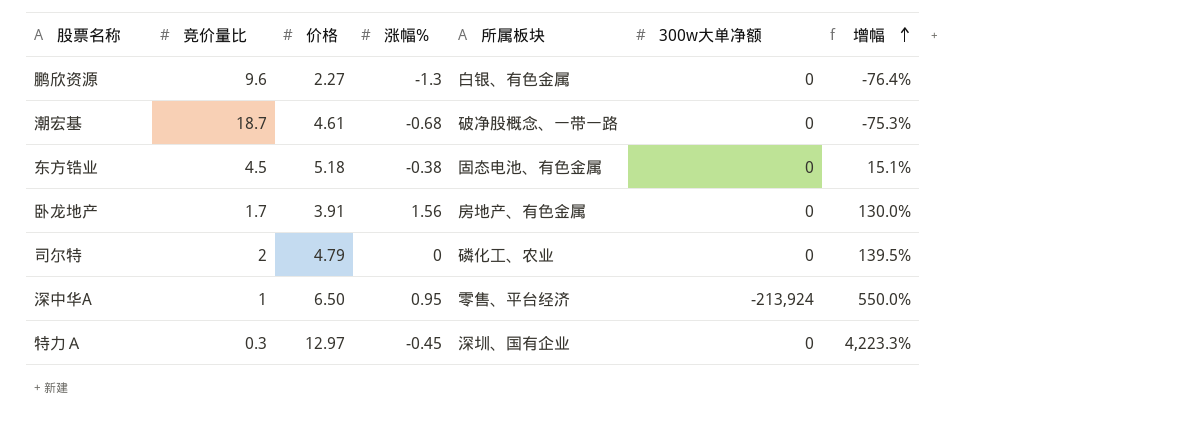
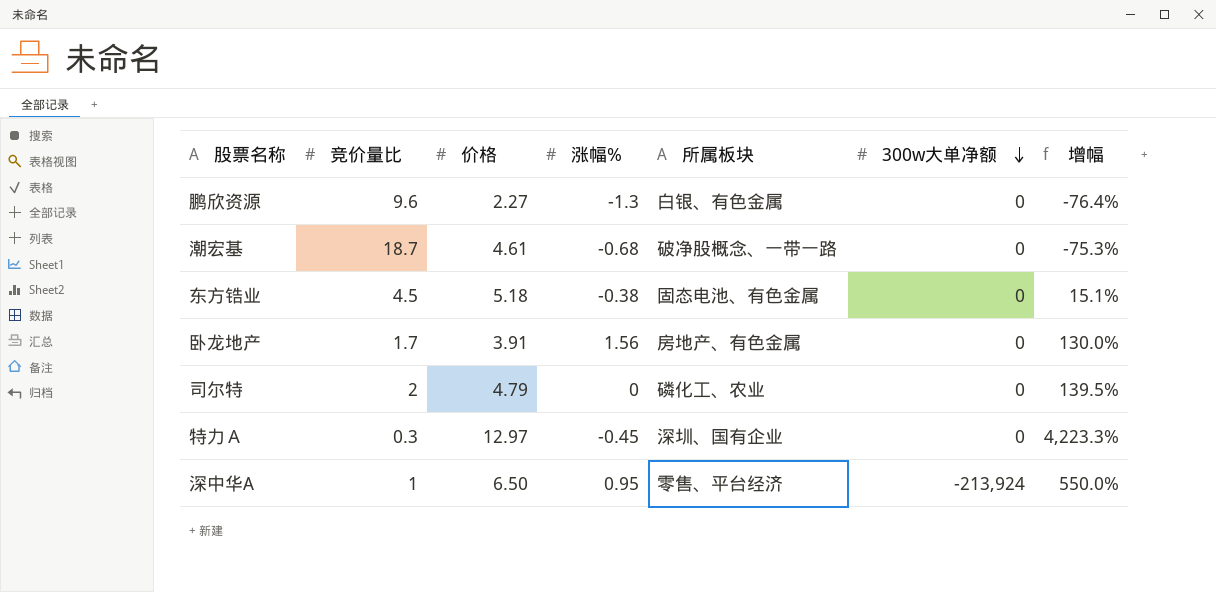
row order: 增幅 ascending -> 300w大单净额 descending

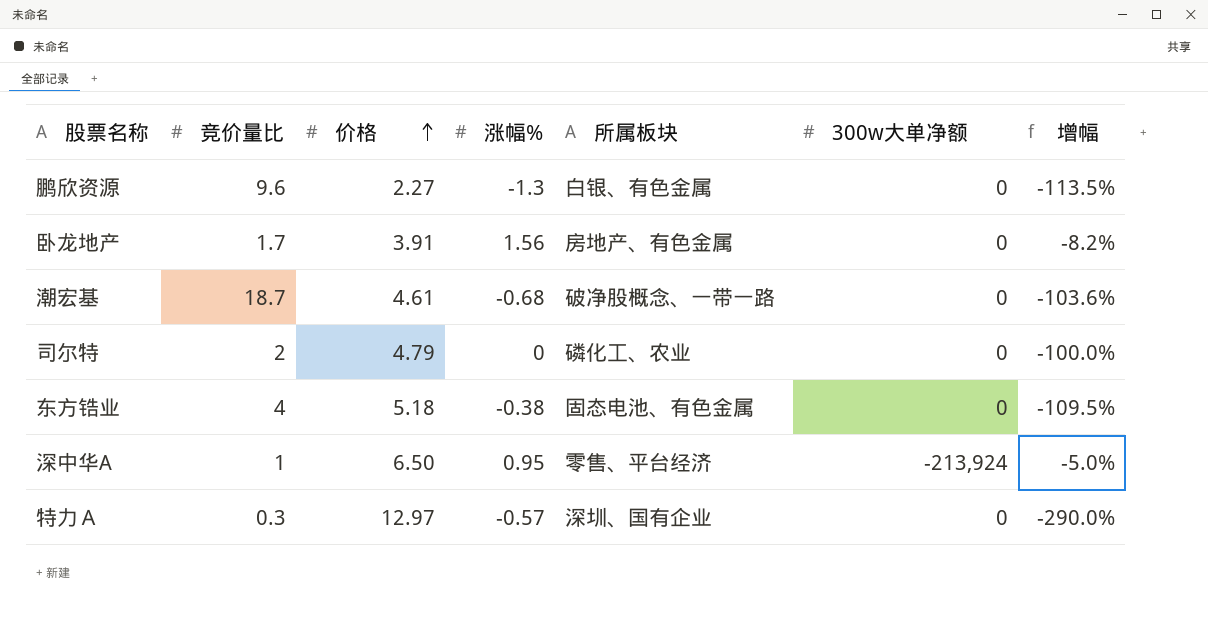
row order: 300w大单净额 descending -> 价格 ascending
column 增幅 | formula: ([价格] - [竞价量比]) / [竞价量比] -> ([涨幅%] - [竞价量比]) / [竞价量比]
东方锆业 | 竞价量比: 4.5 -> 4
特力Ａ | 涨幅%: -0.45 -> -0.57

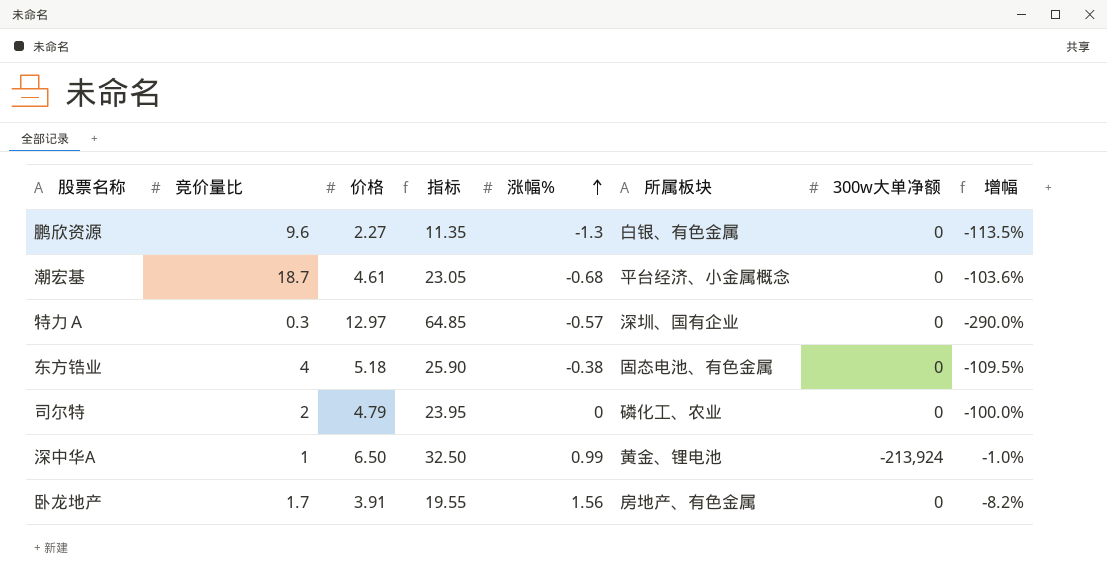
row order: 价格 ascending -> 涨幅% ascending
column 指标 | formula: none -> [价格] * 5
潮宏基 | 所属板块: 破净股概念、一带一路 -> 平台经济、小金属概念
深中华A | 涨幅%: 0.95 -> 0.99
深中华A | 所属板块: 零售、平台经济 -> 黄金、锂电池
深中华A | 增幅: -5.0% -> -1.0%

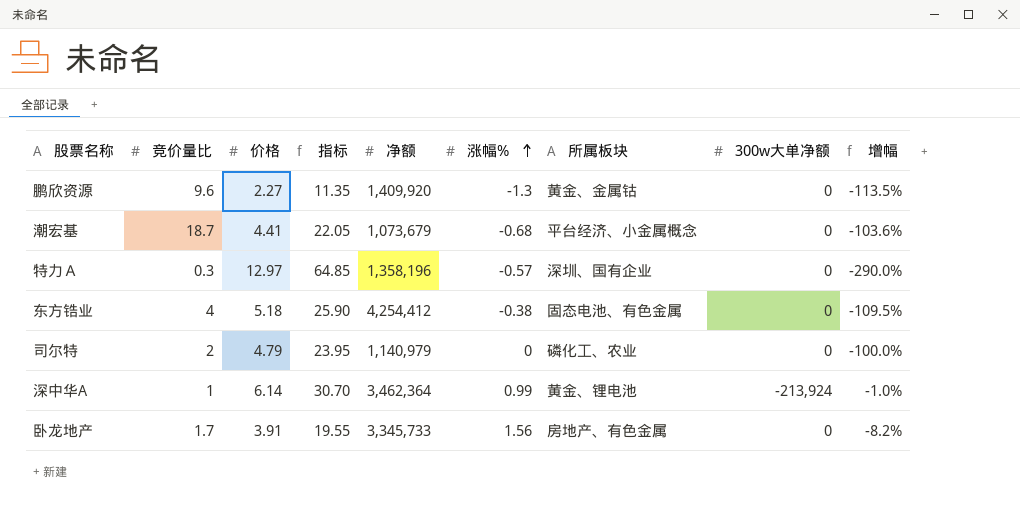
column 净额 | position: none -> 5
鹏欣资源 | 所属板块: 白银、有色金属 -> 黄金、金属钴
潮宏基 | 价格: 4.61 -> 4.41
潮宏基 | 指标: 23.05 -> 22.05
深中华A | 价格: 6.50 -> 6.14
深中华A | 指标: 32.50 -> 30.70

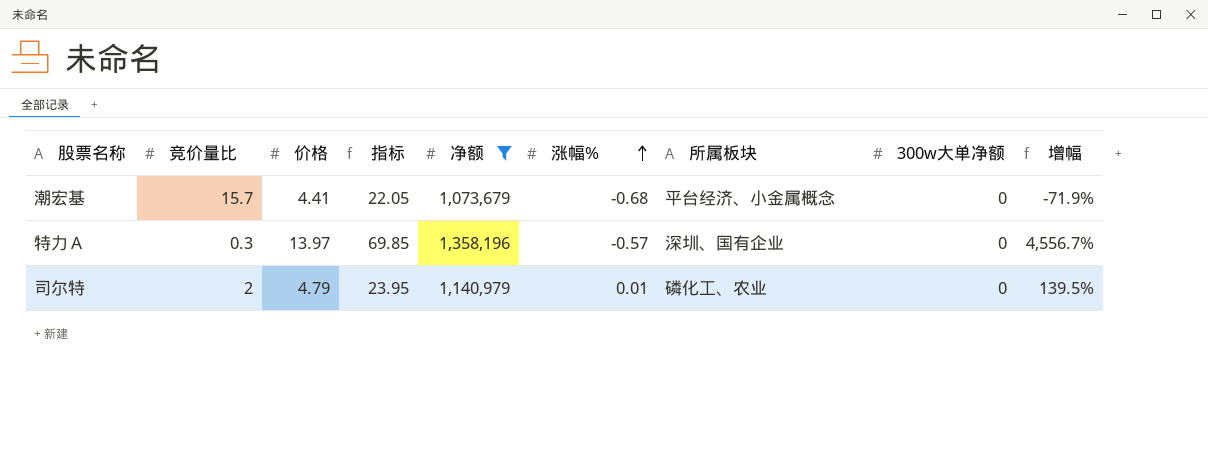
filter: none -> 净额 <= 1,358,196
column 增幅 | formula: ([涨幅%] - [竞价量比]) / [竞价量比] -> ([价格] - [竞价量比]) / [竞价量比]
潮宏基 | 竞价量比: 18.7 -> 15.7
特力Ａ | 价格: 12.97 -> 13.97
特力Ａ | 指标: 64.85 -> 69.85
司尔特 | 涨幅%: 0 -> 0.01

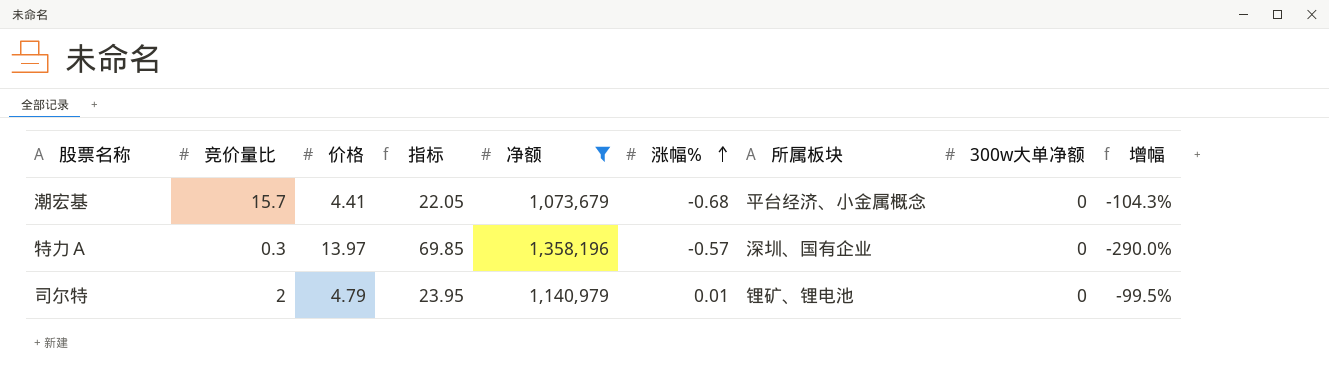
column 增幅 | formula: ([价格] - [竞价量比]) / [竞价量比] -> ([涨幅%] - [竞价量比]) / [竞价量比]
司尔特 | 所属板块: 磷化工、农业 -> 锂矿、锂电池

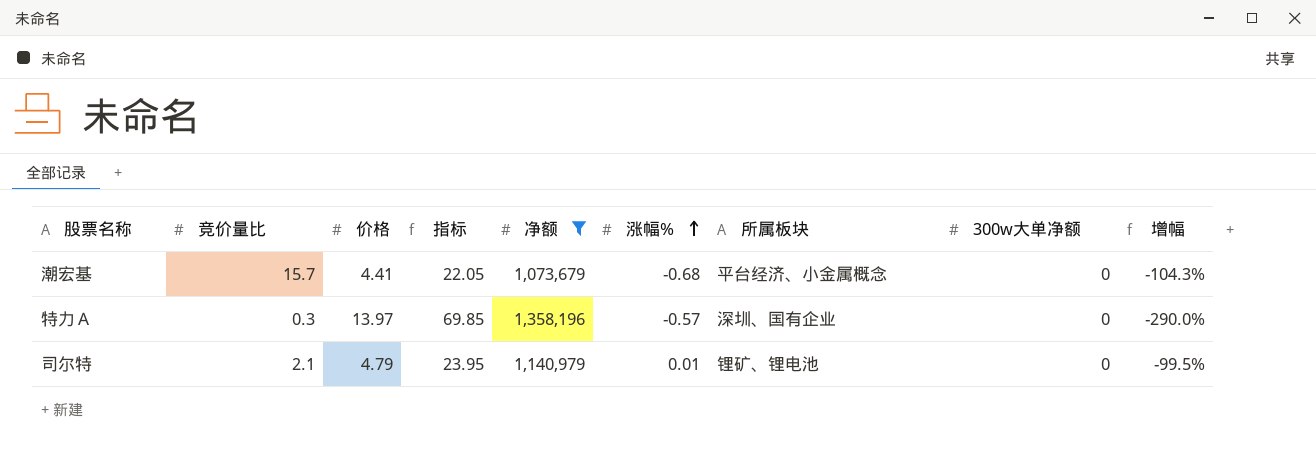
司尔特 | 竞价量比: 2 -> 2.1

